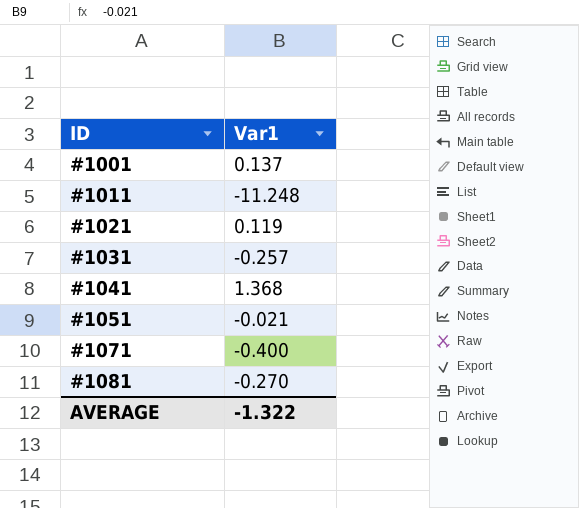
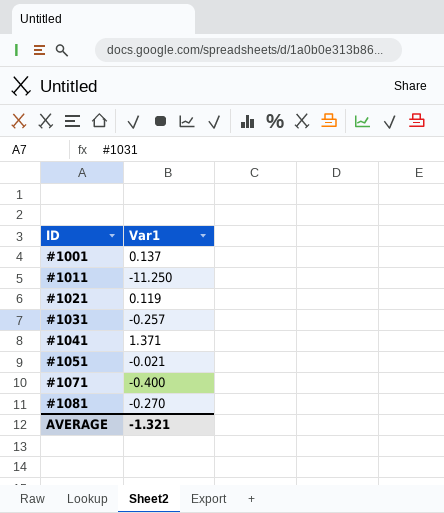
#1011 | Var1: -11.248 -> -11.250
#1041 | Var1: 1.368 -> 1.371
AVERAGE | Var1: -1.322 -> -1.321

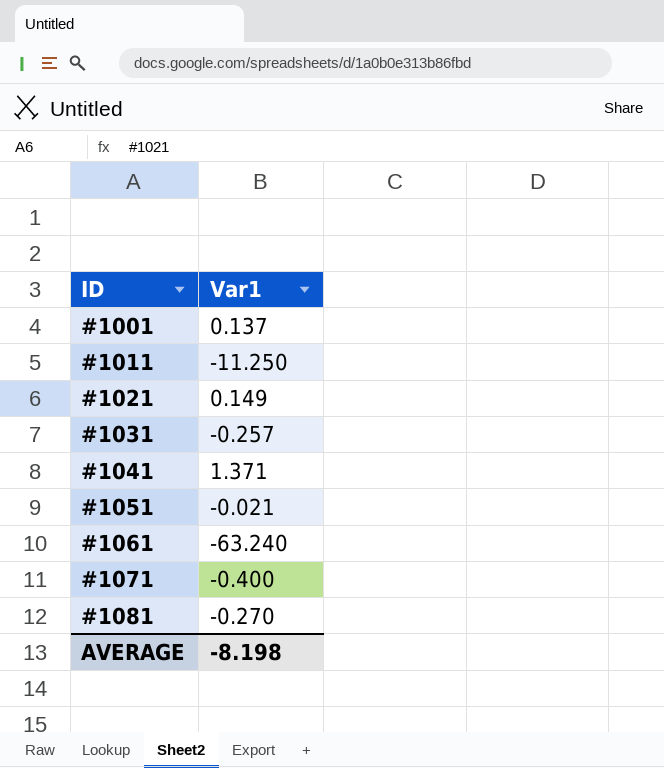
#1021 | Var1: 0.119 -> 0.149
row #1061: none -> -63.240
AVERAGE | Var1: -1.321 -> -8.198

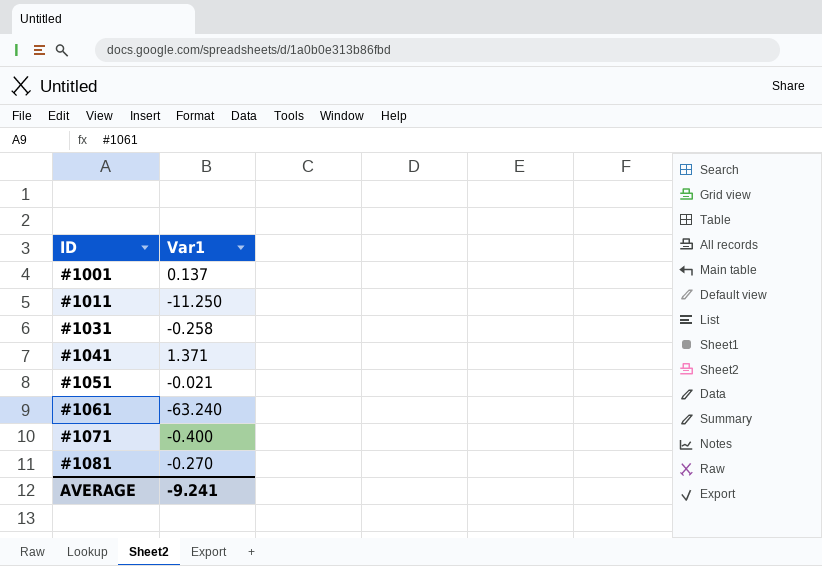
row #1021: 0.149 -> none
#1031 | Var1: -0.257 -> -0.258
AVERAGE | Var1: -8.198 -> -9.241

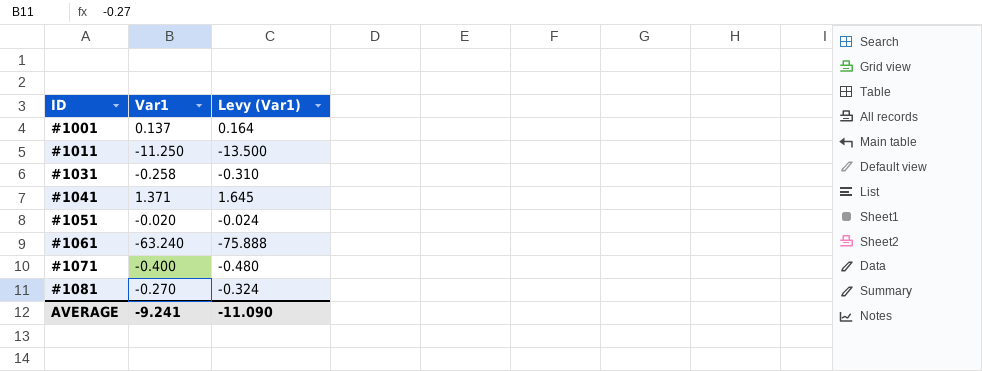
column Levy (Var1) | formula: none -> [Var1] * 1.2
#1051 | Var1: -0.021 -> -0.020

